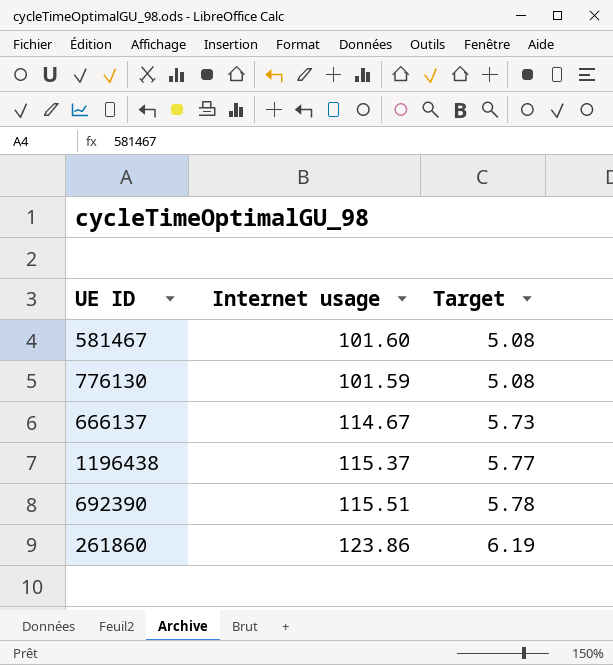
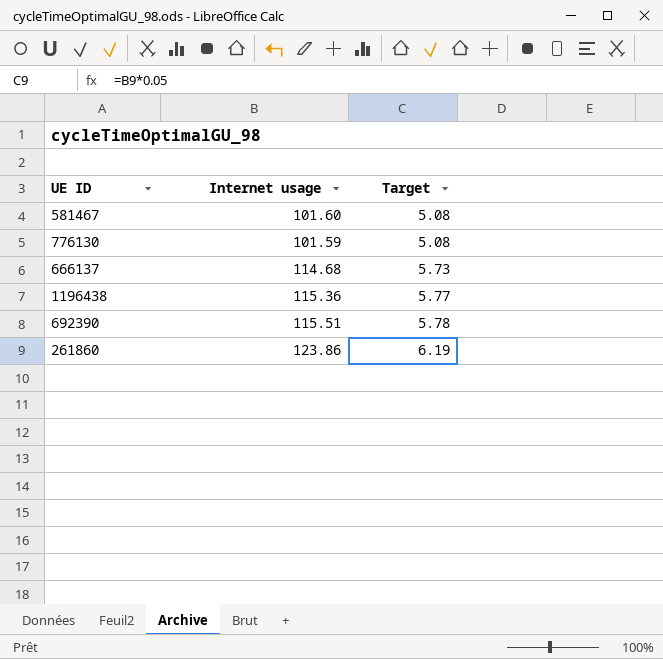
666137 | Internet usage: 114.67 -> 114.68
1196438 | Internet usage: 115.37 -> 115.36

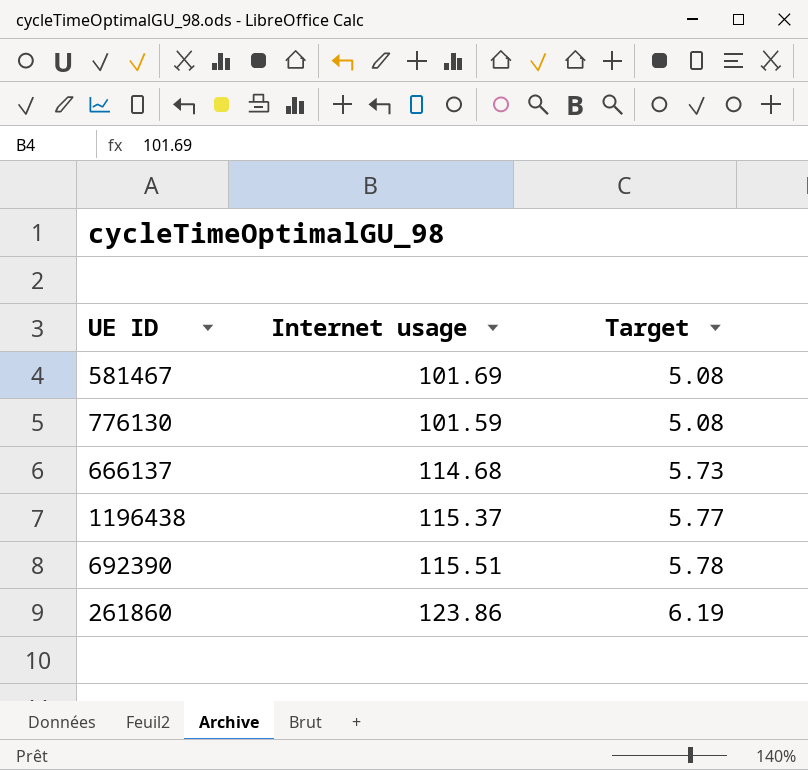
581467 | Internet usage: 101.60 -> 101.69
1196438 | Internet usage: 115.36 -> 115.37

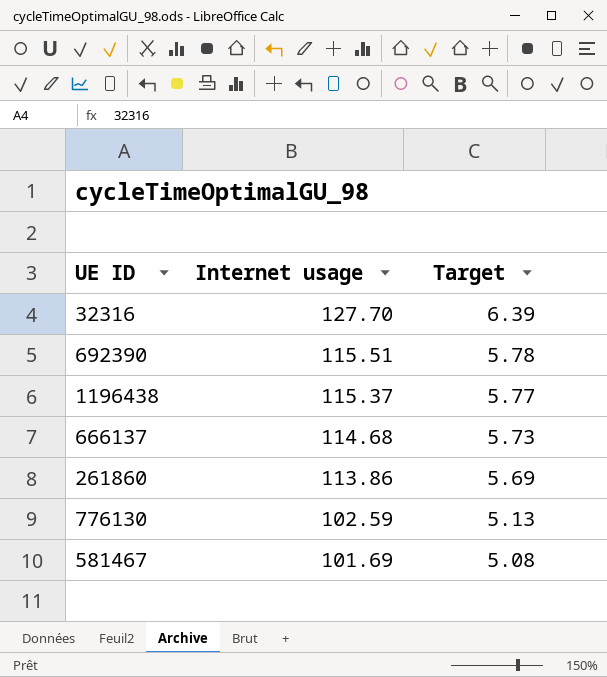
row order: Target ascending -> Internet usage descending
row 32316: none -> 127.70 | 6.39
261860 | Internet usage: 123.86 -> 113.86
261860 | Target: 6.19 -> 5.69
776130 | Internet usage: 101.59 -> 102.59
776130 | Target: 5.08 -> 5.13

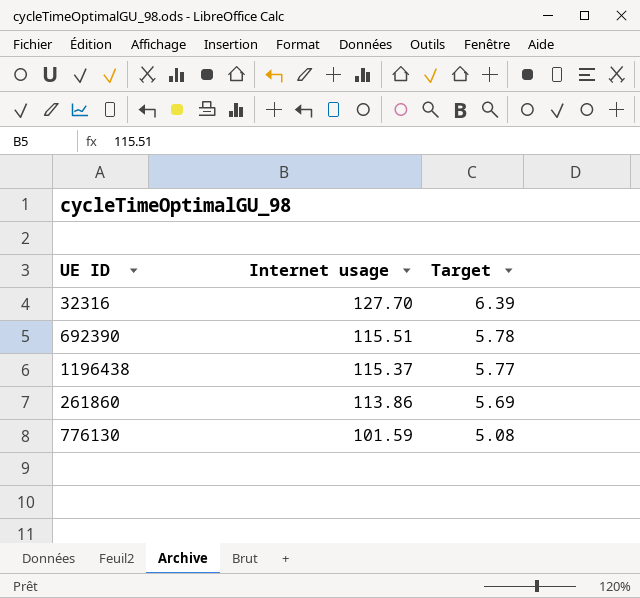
row 666137: 114.68 | 5.73 -> none
row 581467: 101.69 | 5.08 -> none
776130 | Internet usage: 102.59 -> 101.59
776130 | Target: 5.13 -> 5.08

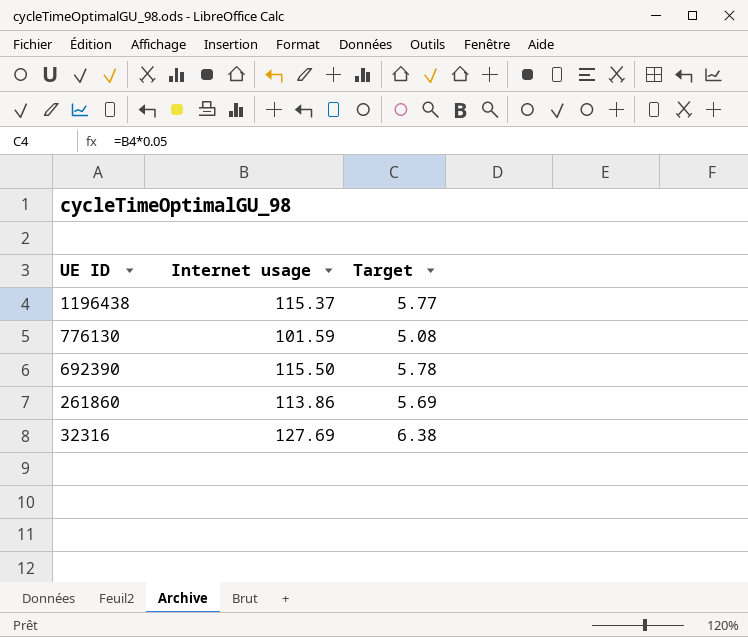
row order: Internet usage descending -> UE ID descending
692390 | Internet usage: 115.51 -> 115.50
32316 | Internet usage: 127.70 -> 127.69
32316 | Target: 6.39 -> 6.38

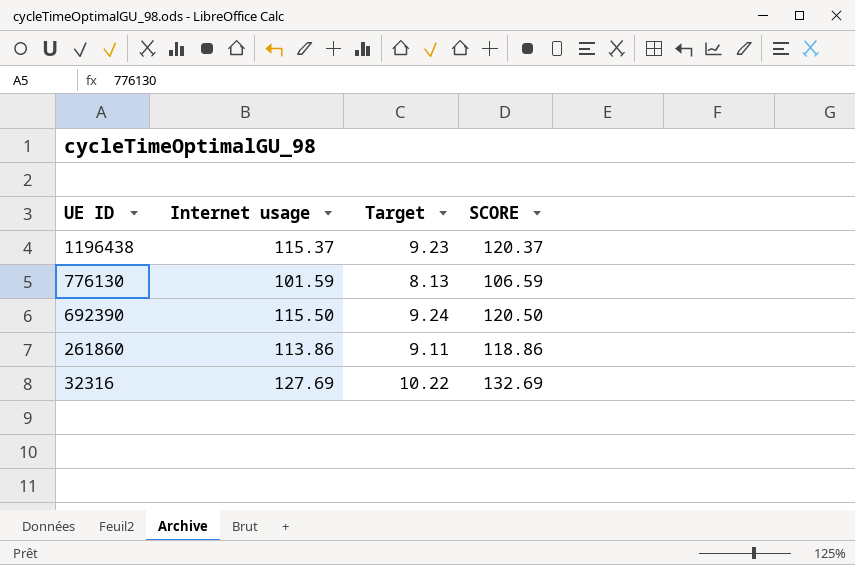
column Target | formula: [Internet usage] * 0.05 -> [Internet usage] * 0.08
column SCORE | formula: none -> [Internet usage] + 5

